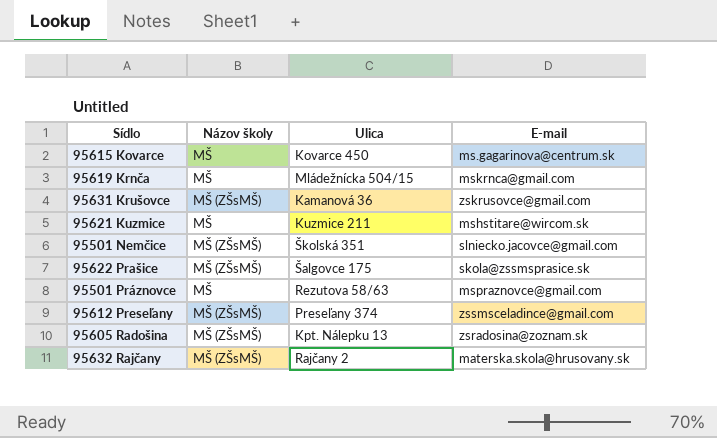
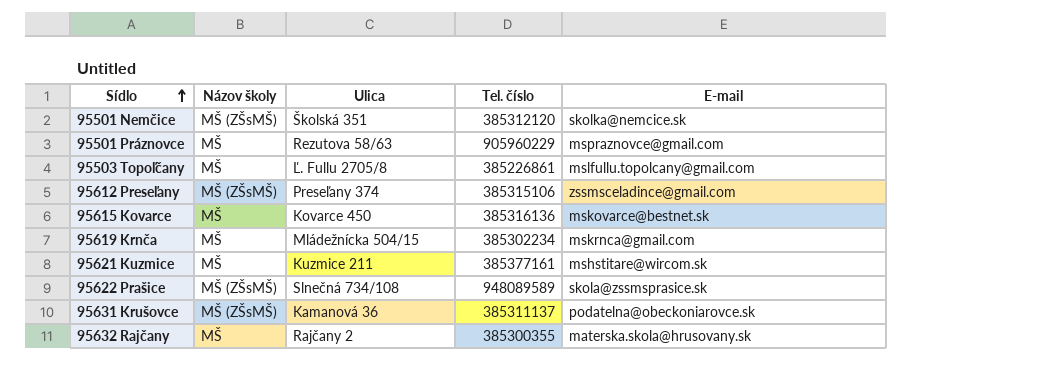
row order: none -> Sídlo ascending
column Tel. číslo | position: none -> 4
row 95605 Radošina: MŠ (ZŠsMŠ) | Kpt. Nálepku 13 | zsradosina@zoznam.sk -> none
95501 Nemčice | E-mail: slniecko.jacovce@gmail.com -> skolka@nemcice.sk
row 95503 Topoľčany: none -> MŠ | Ľ. Fullu 2705/8 | 385226861 | mslfullu.topolcany@gmail.com
95615 Kovarce | E-mail: ms.gagarinova@centrum.sk -> mskovarce@bestnet.sk
95622 Prašice | Ulica: Šalgovce 175 -> Slnečná 734/108
95631 Krušovce | E-mail: zskrusovce@gmail.com -> podatelna@obeckoniarovce.sk
95632 Rajčany | Názov školy: MŠ (ZŠsMŠ) -> MŠ

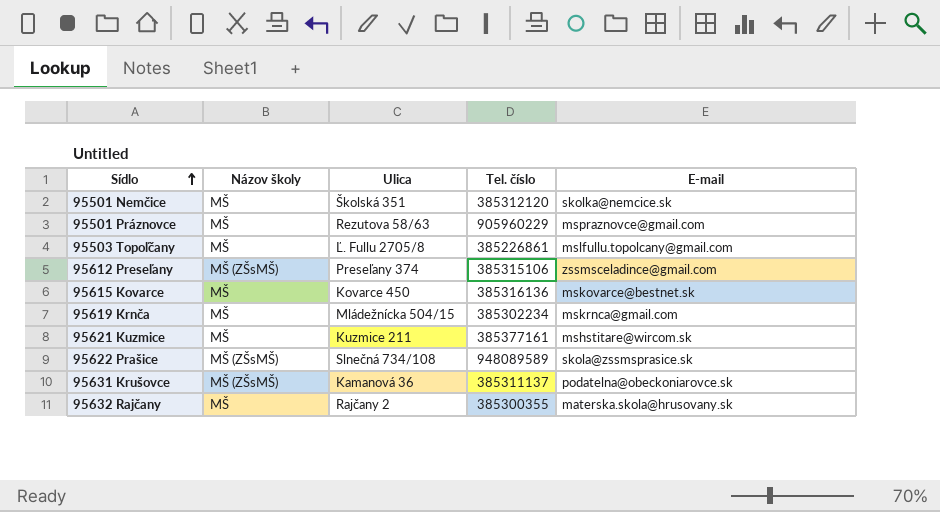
95501 Nemčice | Názov školy: MŠ (ZŠsMŠ) -> MŠ

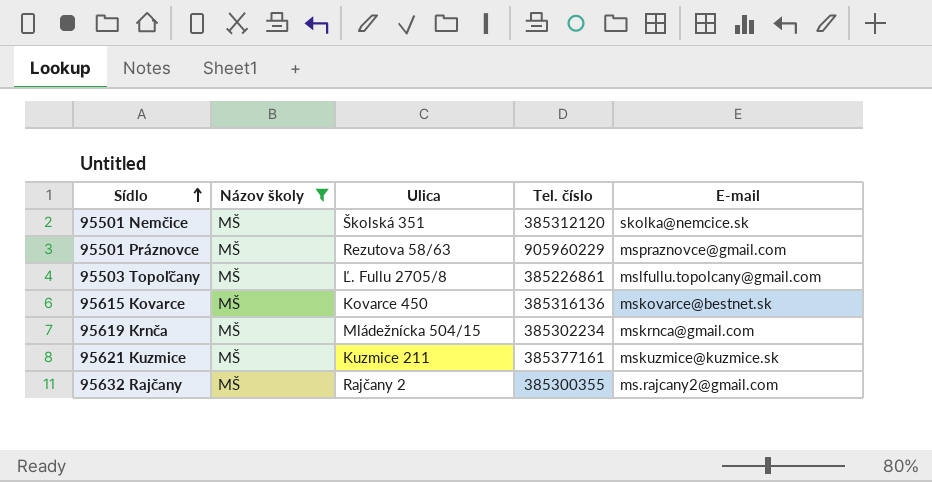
filter: none -> Názov školy = MŠ
95621 Kuzmice | E-mail: mshstitare@wircom.sk -> mskuzmice@kuzmice.sk
95632 Rajčany | E-mail: materska.skola@hrusovany.sk -> ms.rajcany2@gmail.com

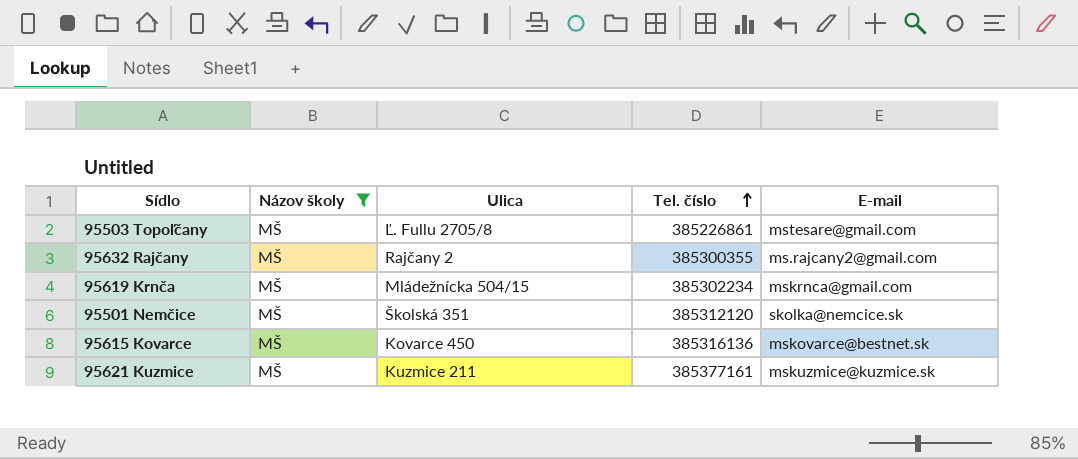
row order: Sídlo ascending -> Tel. číslo ascending
row 95501 Práznovce: MŠ | Rezutova 58/63 | 905960229 | mspraznovce@gmail.com -> none
95503 Topoľčany | E-mail: mslfullu.topolcany@gmail.com -> mstesare@gmail.com

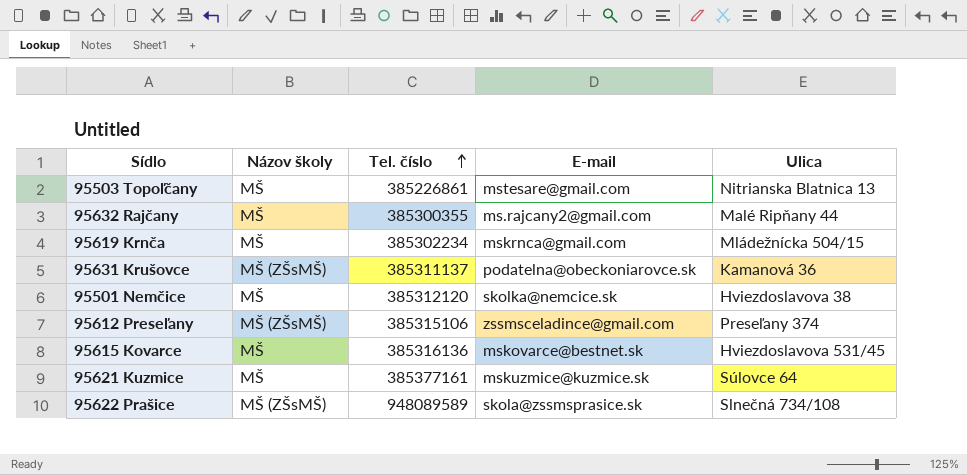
filter: Názov školy = MŠ -> none
column Ulica | position: 3 -> 5
95503 Topoľčany | Ulica: Ľ. Fullu 2705/8 -> Nitrianska Blatnica 13
95632 Rajčany | Ulica: Rajčany 2 -> Malé Ripňany 44
95501 Nemčice | Ulica: Školská 351 -> Hviezdoslavova 38
95615 Kovarce | Ulica: Kovarce 450 -> Hviezdoslavova 531/45
95621 Kuzmice | Ulica: Kuzmice 211 -> Súlovce 64

